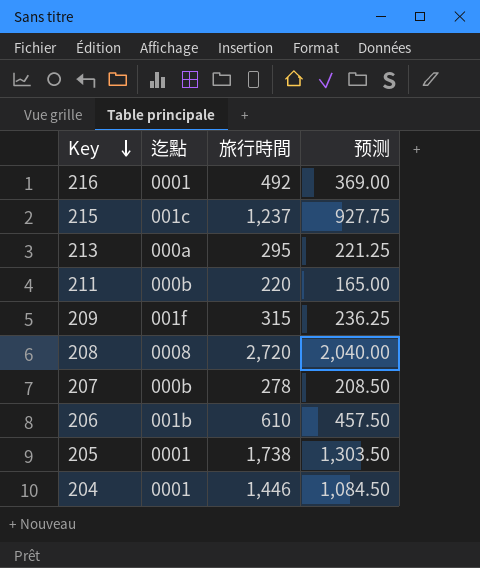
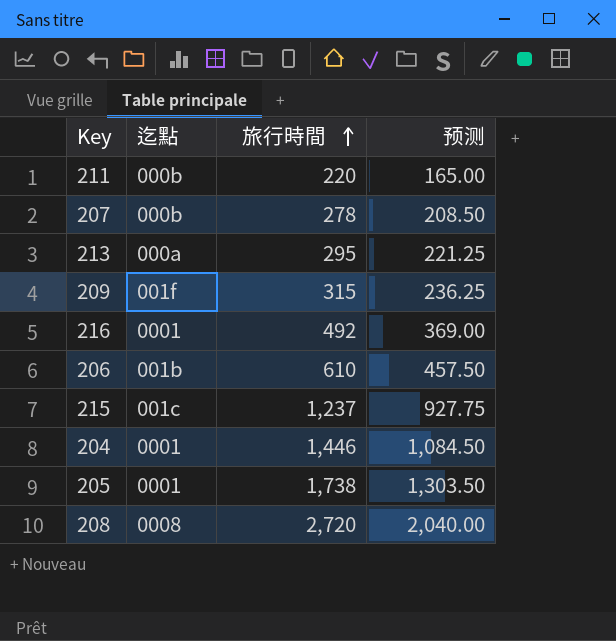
row order: Key descending -> 旅行時間 ascending

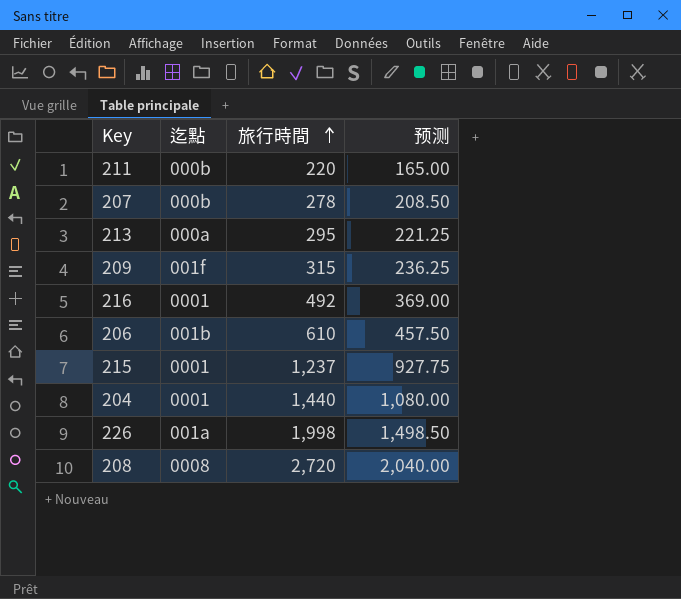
row 205: 0001 | 1,738 | 1,303.50 -> none
215 | 迄點: 001c -> 0001
204 | 旅行時間: 1,446 -> 1,440
204 | 预测: 1,084.50 -> 1,080.00
row 226: none -> 001a | 1,998 | 1,498.50

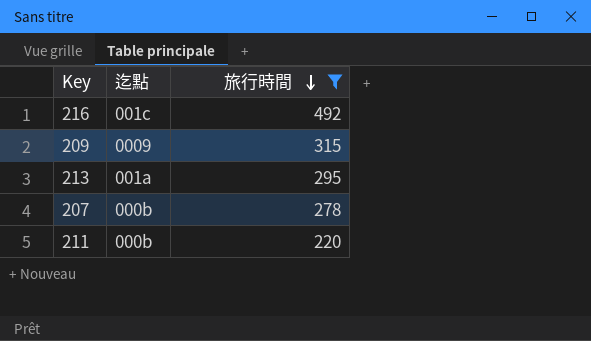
filter: none -> 旅行時間 <= 492
row order: 旅行時間 ascending -> 旅行時間 descending
column 预测 | formula: [旅行時間] * 0.75 -> none
216 | 迄點: 0001 -> 001c
209 | 迄點: 001f -> 0009
213 | 迄點: 000a -> 001a

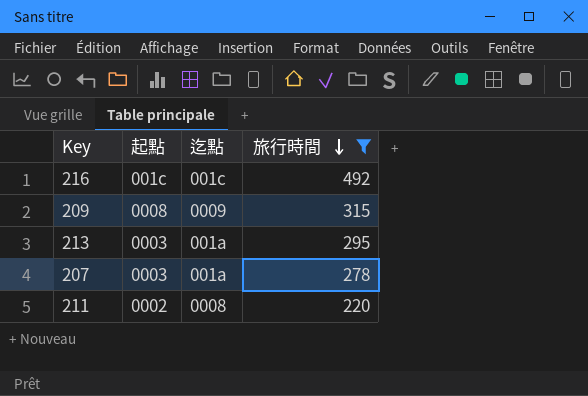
column 起點 | position: none -> 2
207 | 迄點: 000b -> 001a
211 | 迄點: 000b -> 0008

